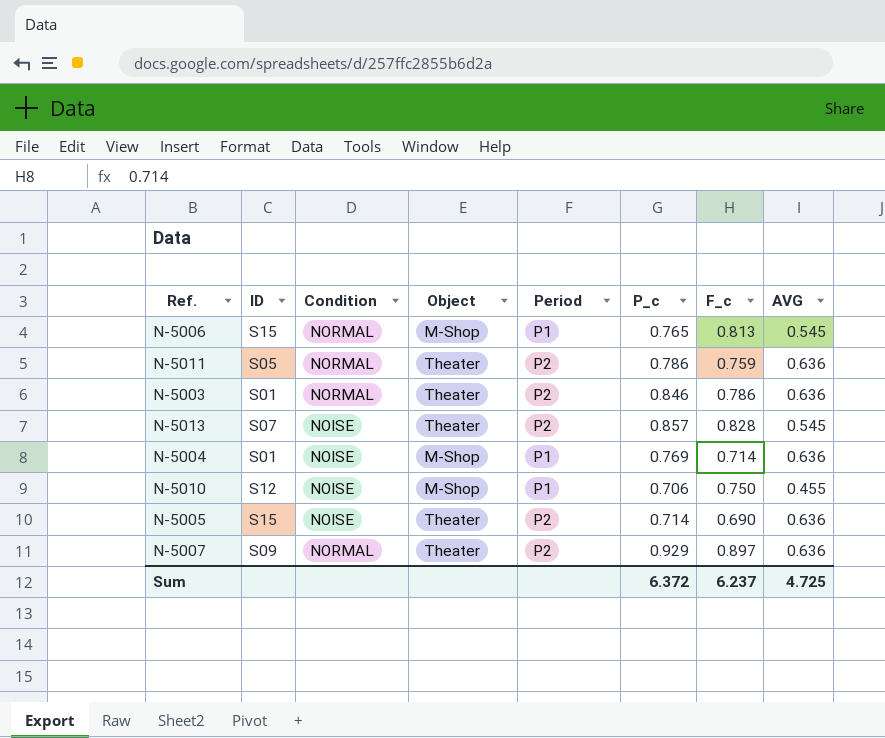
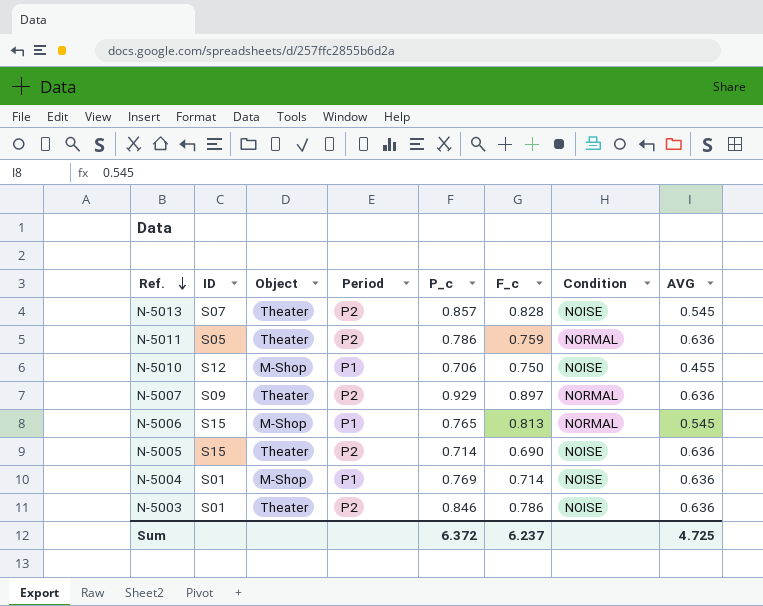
row order: none -> Ref. descending
column Condition | position: 3 -> 7
N-5003 | Condition: NORMAL -> NOISE

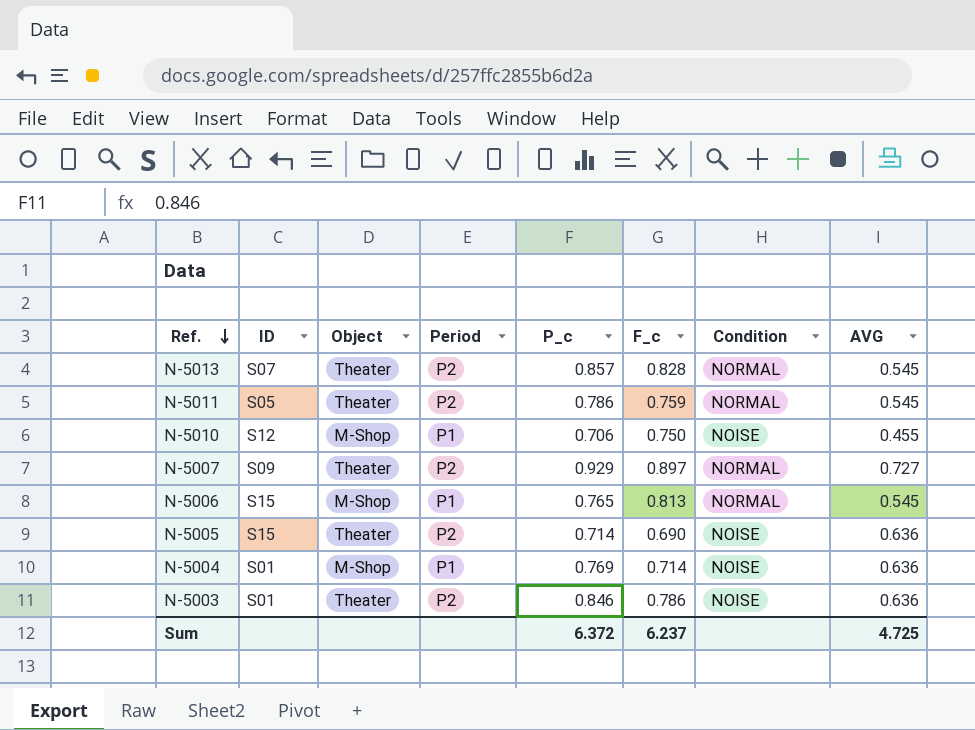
N-5013 | Condition: NOISE -> NORMAL
N-5011 | AVG: 0.636 -> 0.545
N-5007 | AVG: 0.636 -> 0.727

